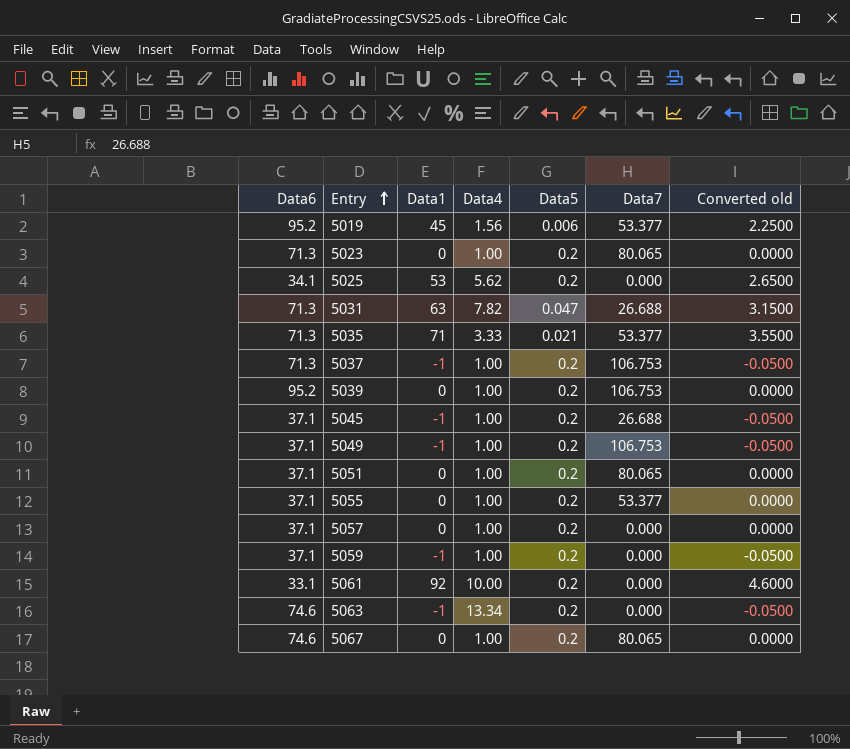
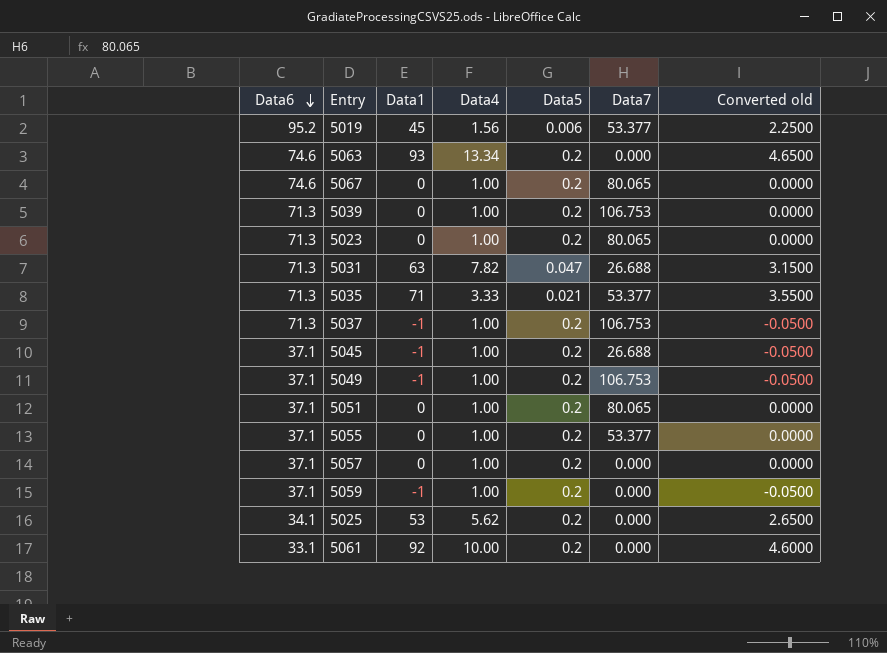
row order: Entry ascending -> Data6 descending
5063 | Data1: -1 -> 93
5063 | Converted old: -0.0500 -> 4.6500
5039 | Data6: 95.2 -> 71.3

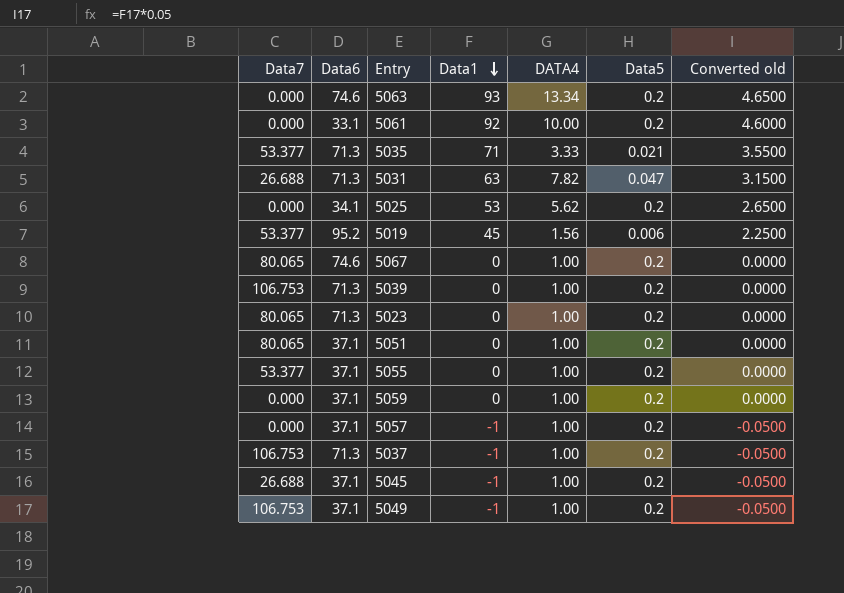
row order: Data6 descending -> Data1 descending
column Data7 | position: 6 -> 1
column name: Data4 -> DATA4
5059 | Data1: -1 -> 0
5059 | Converted old: -0.0500 -> 0.0000
5057 | Data1: 0 -> -1
5057 | Converted old: 0.0000 -> -0.0500

